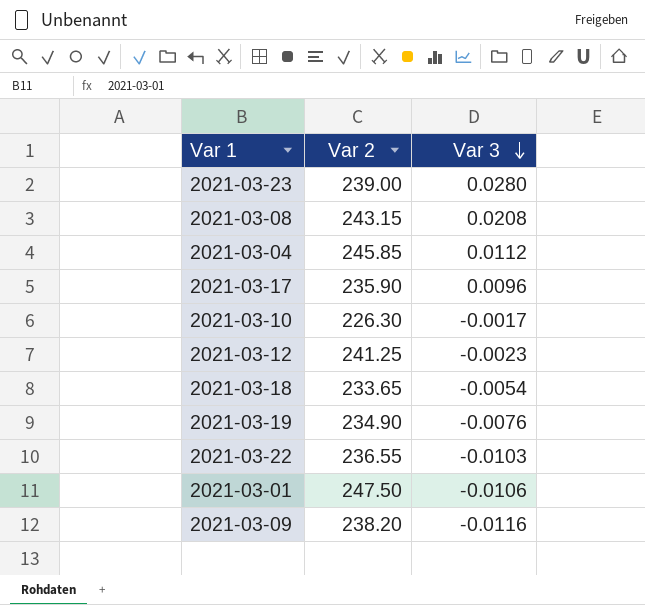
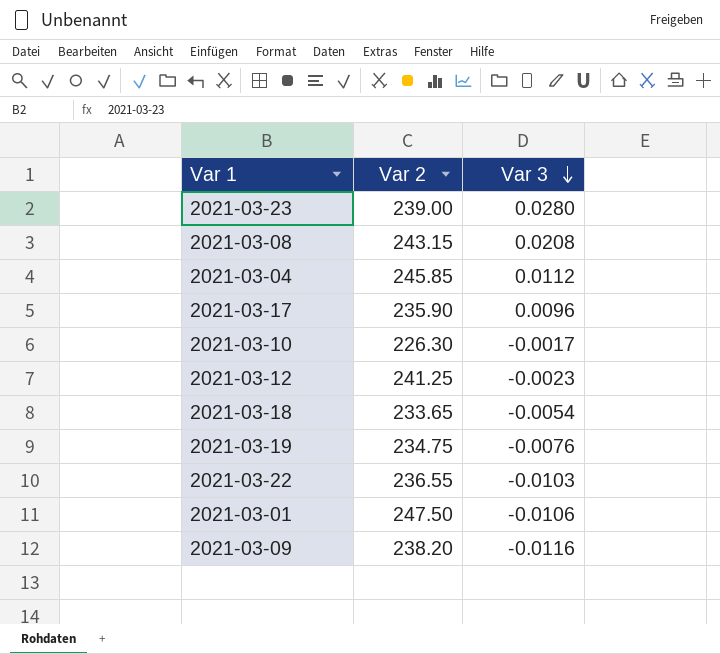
2021-03-19 | Var 2: 234.90 -> 234.75

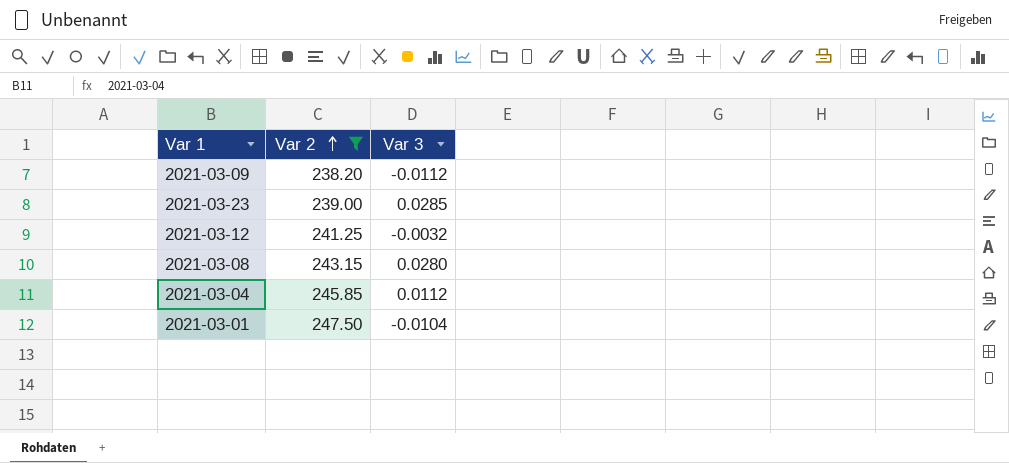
filter: none -> Var 2 >= 238.20
row order: Var 3 descending -> Var 2 ascending
2021-03-09 | Var 3: -0.0116 -> -0.0112
2021-03-23 | Var 3: 0.0280 -> 0.0285
2021-03-12 | Var 3: -0.0023 -> -0.0032
2021-03-08 | Var 3: 0.0208 -> 0.0280
2021-03-01 | Var 3: -0.0106 -> -0.0104

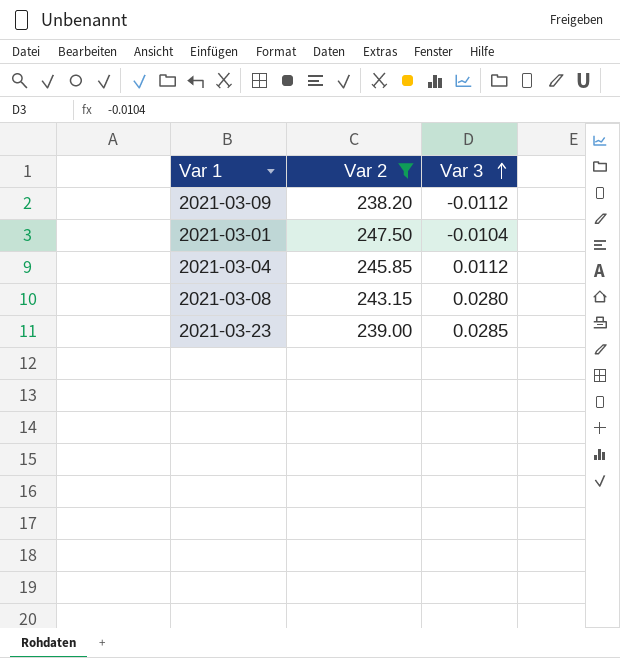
row order: Var 2 ascending -> Var 3 ascending
row 2021-03-12: 241.25 | -0.0032 -> none

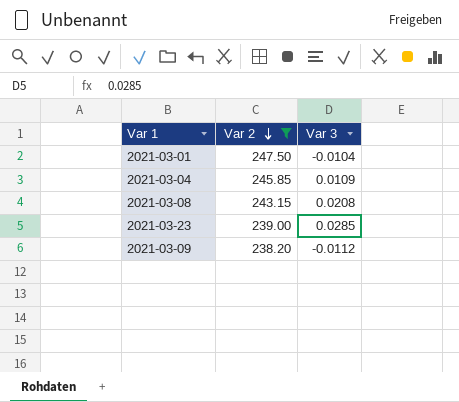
row order: Var 3 ascending -> Var 2 descending
2021-03-04 | Var 3: 0.0112 -> 0.0109
2021-03-08 | Var 3: 0.0280 -> 0.0208

